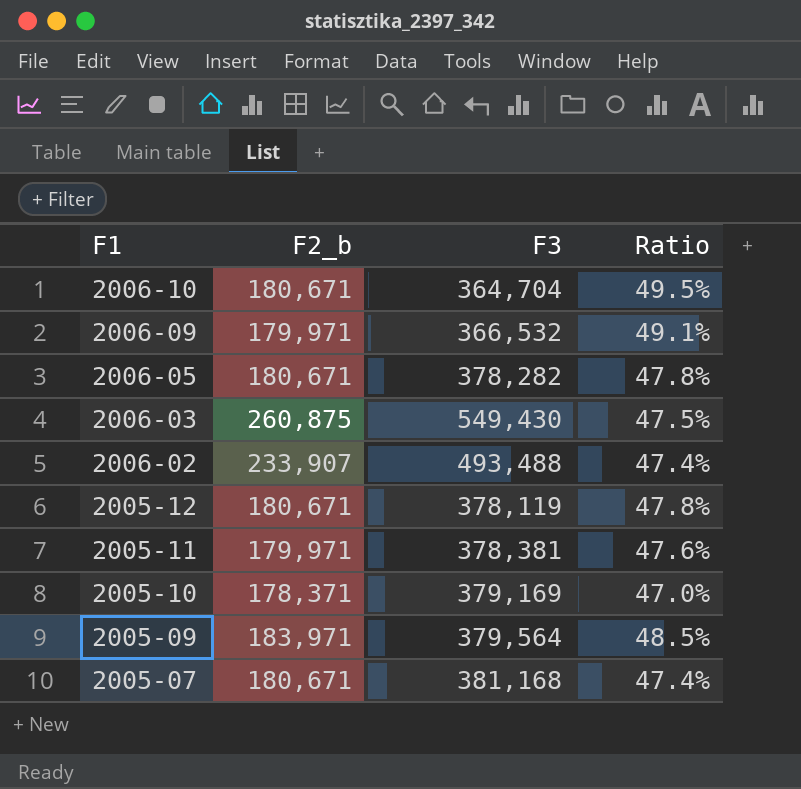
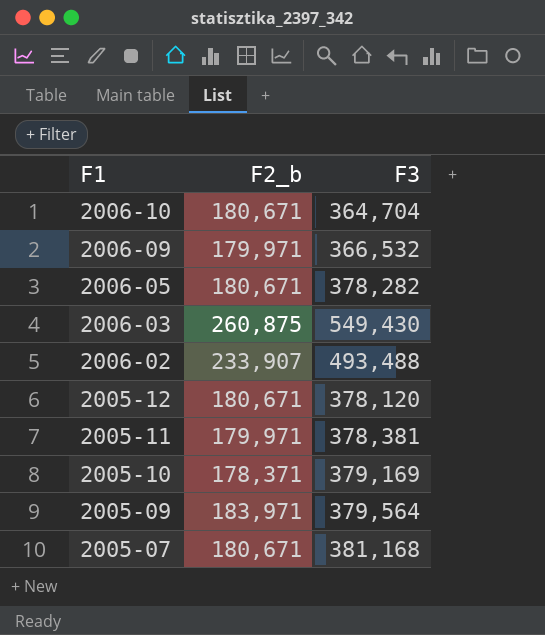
column Ratio | formula: [F2_b] / [F3] -> none
2005-12 | F3: 378,119 -> 378,120

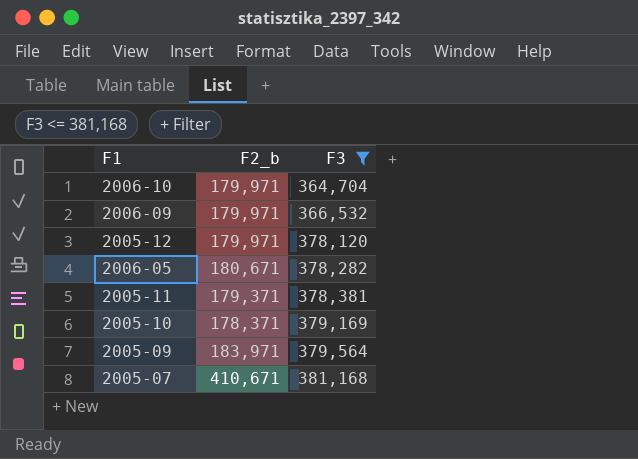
filter: none -> F3 <= 381,168
row order: F1 descending -> F3 ascending
2006-10 | F2_b: 180,671 -> 179,971
2005-12 | F2_b: 180,671 -> 179,971
2005-11 | F2_b: 179,971 -> 179,371
2005-07 | F2_b: 180,671 -> 410,671

